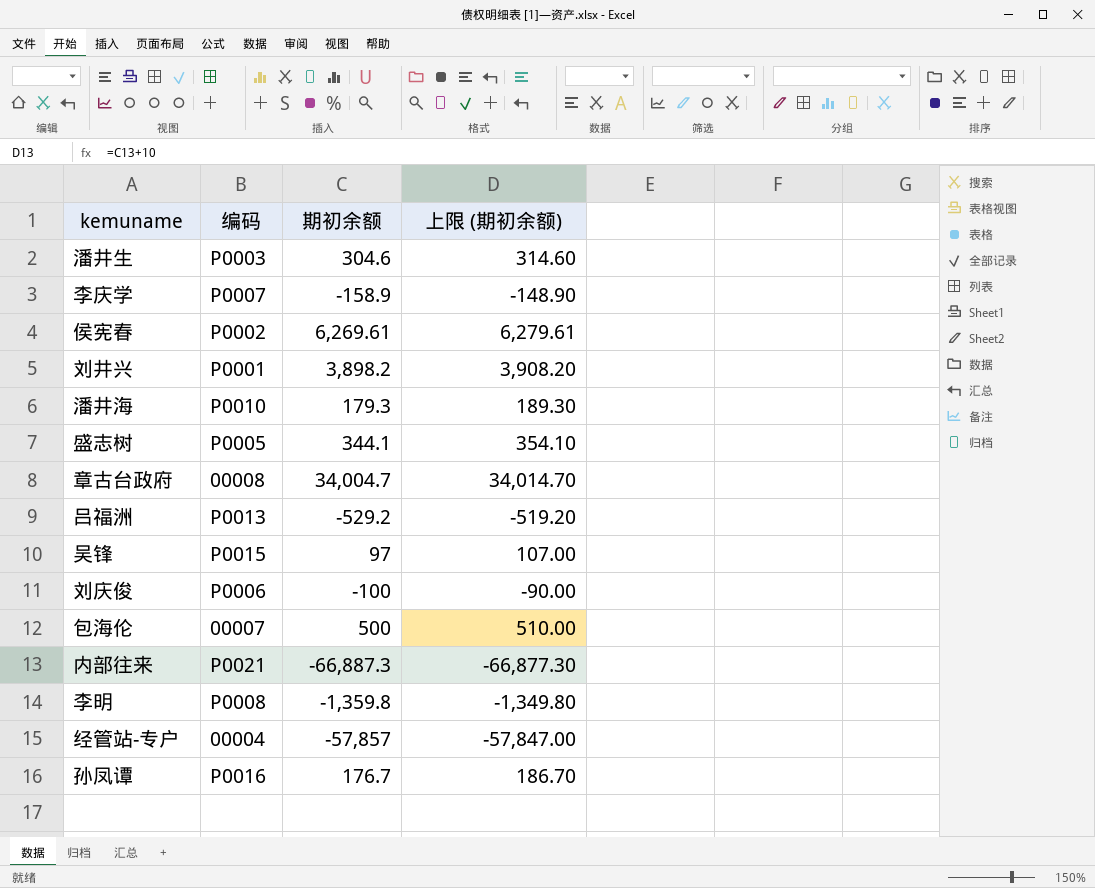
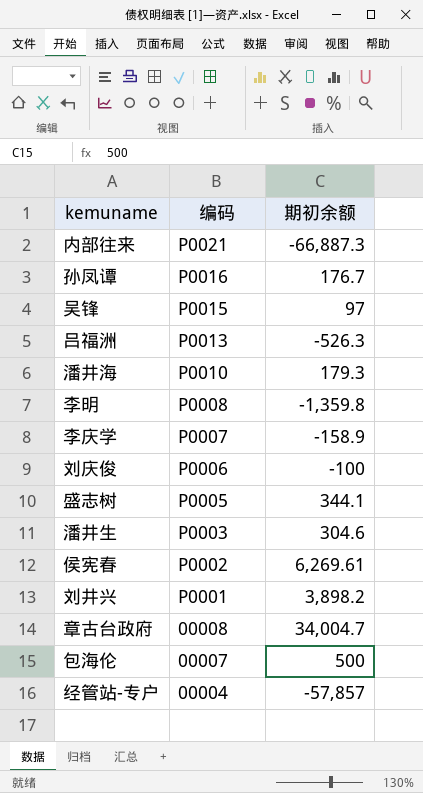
row order: none -> 编码 descending
column 上限 (期初余额) | formula: [期初余额] + 10 -> none
吕福洲 | 期初余额: -529.2 -> -526.3

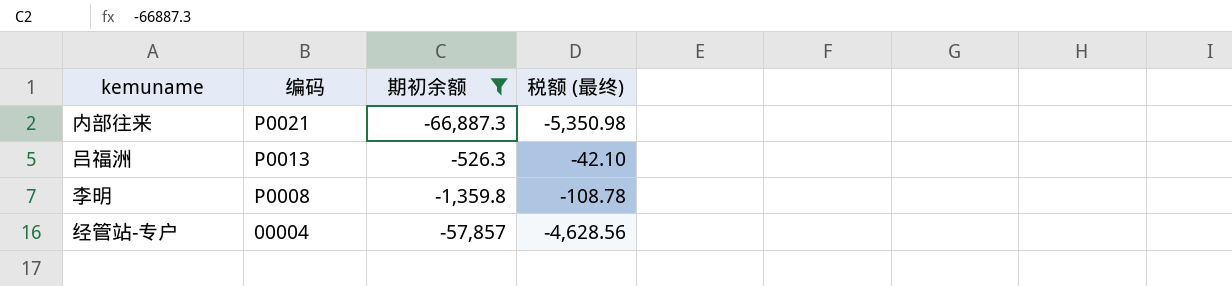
filter: none -> 期初余额 <= -526.3
column 税额 (最终) | formula: none -> [期初余额] * 0.08

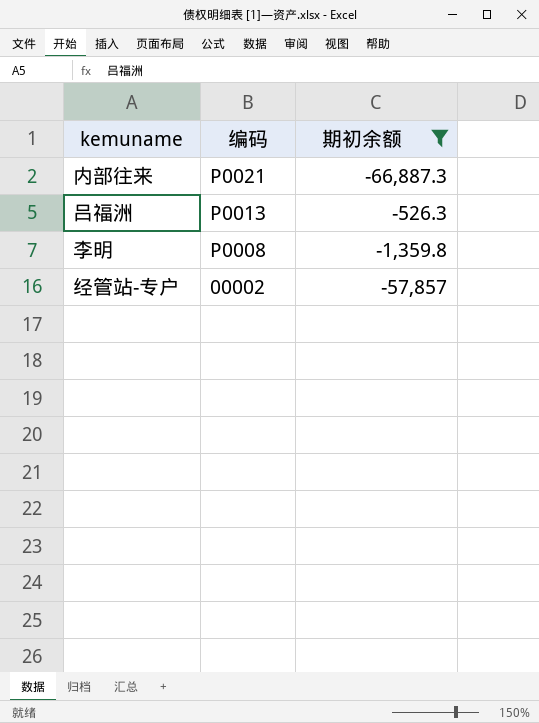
column 税额 (最终) | formula: [期初余额] * 0.08 -> none
经管站-专户 | 编码: 00004 -> 00002

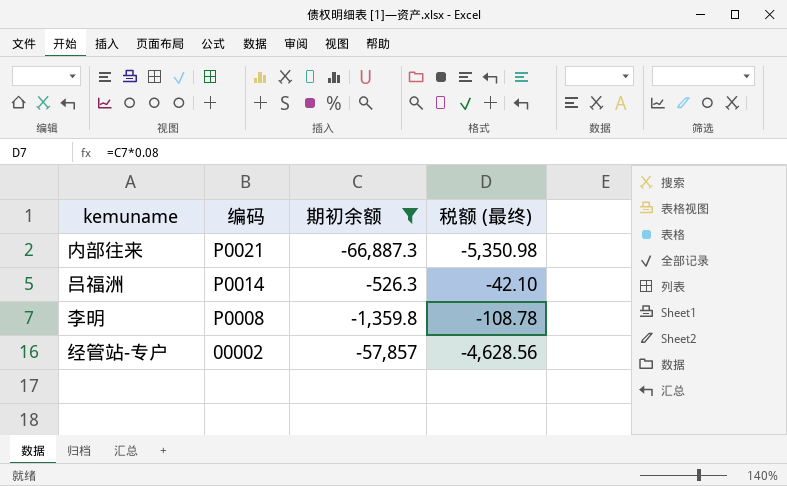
column 税额 (最终) | formula: none -> [期初余额] * 0.08
吕福洲 | 编码: P0013 -> P0014

